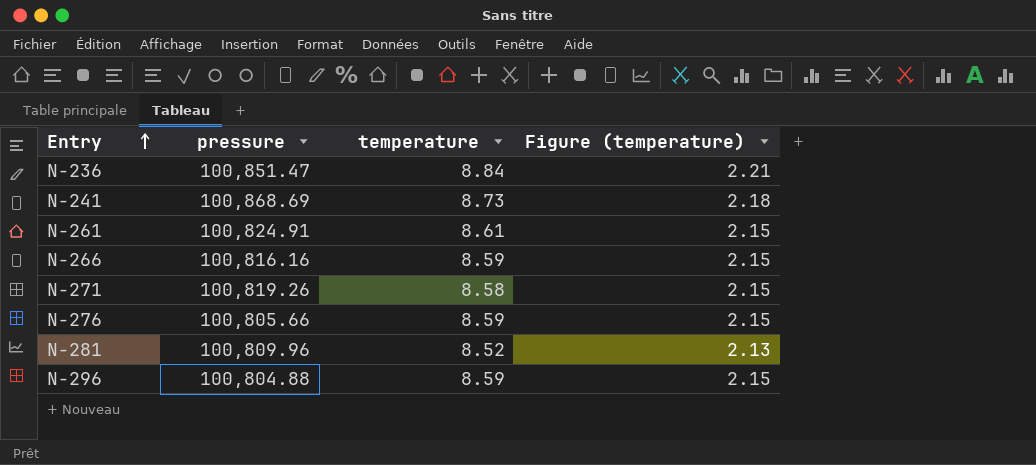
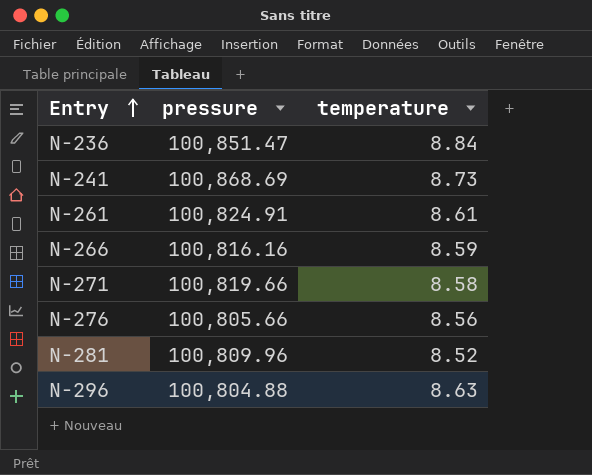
column Figure (temperature) | formula: [temperature] * 0.25 -> none
N-271 | pressure: 100,819.26 -> 100,819.66
N-276 | temperature: 8.59 -> 8.56
N-296 | temperature: 8.59 -> 8.63

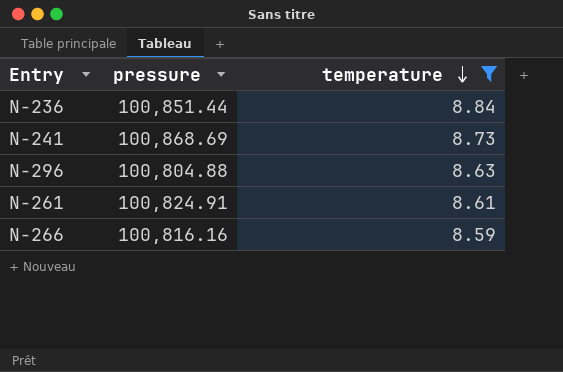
filter: none -> temperature >= 8.59
row order: Entry ascending -> temperature descending
N-236 | pressure: 100,851.47 -> 100,851.44

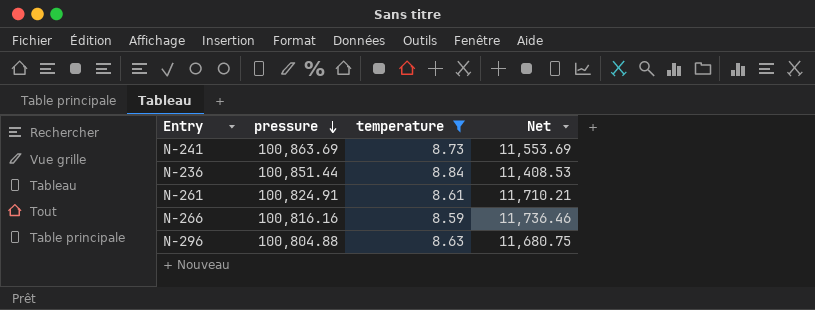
row order: temperature descending -> pressure descending
column Net | formula: none -> [pressure] / [temperature]
N-241 | pressure: 100,868.69 -> 100,863.69

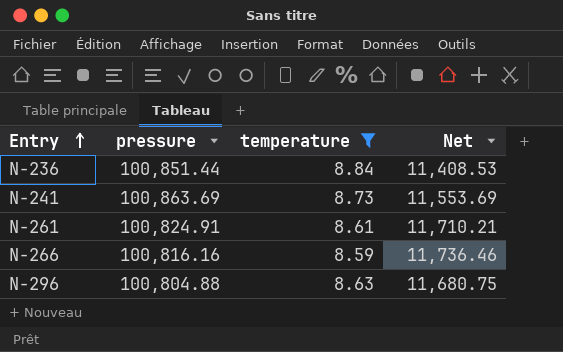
row order: pressure descending -> Entry ascending

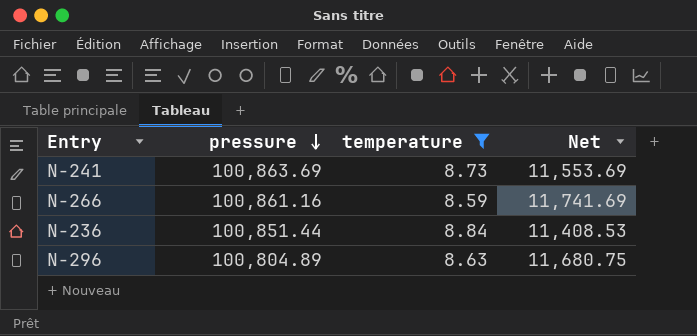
row order: Entry ascending -> pressure descending
row N-261: 100,824.91 | 8.61 | 11,710.21 -> none
N-266 | pressure: 100,816.16 -> 100,861.16
N-266 | Net: 11,736.46 -> 11,741.69
N-296 | pressure: 100,804.88 -> 100,804.89

